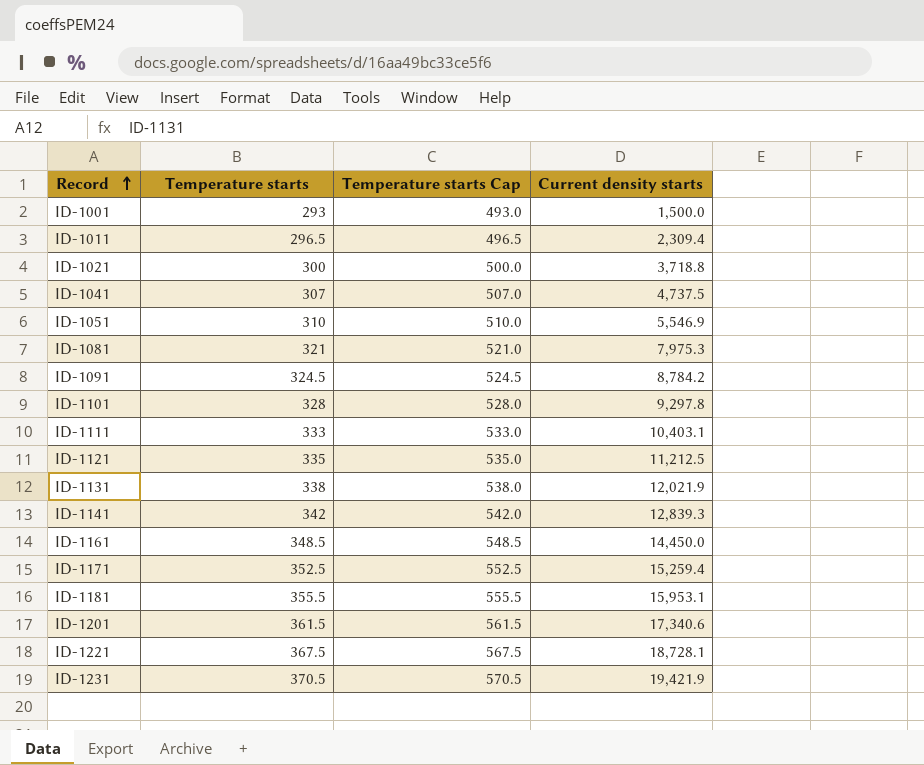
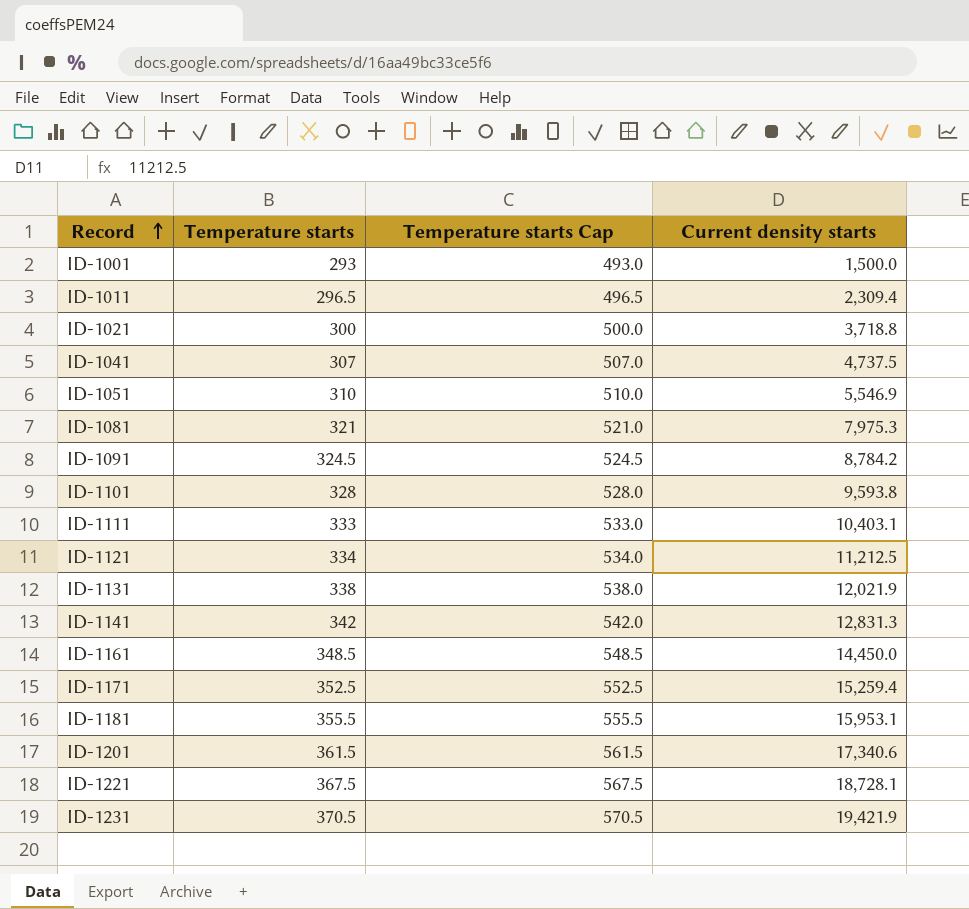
ID-1101 | Current density starts: 9,297.8 -> 9,593.8
ID-1121 | Temperature starts: 335 -> 334
ID-1121 | Temperature starts Cap: 535.0 -> 534.0
ID-1141 | Current density starts: 12,839.3 -> 12,831.3

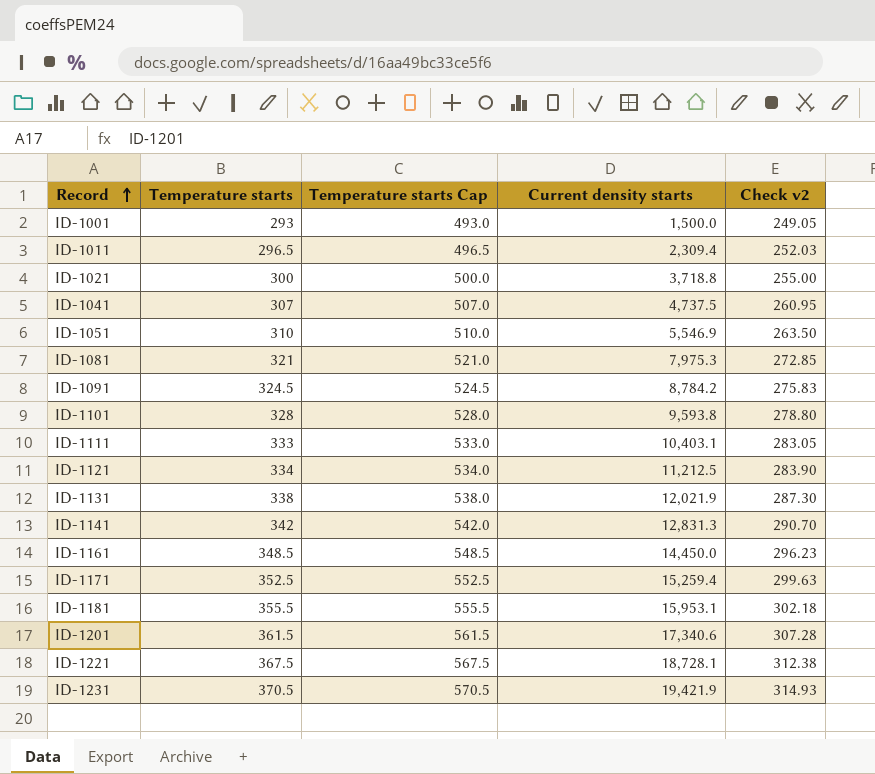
column Check v2 | formula: none -> [Temperature starts] * 0.85

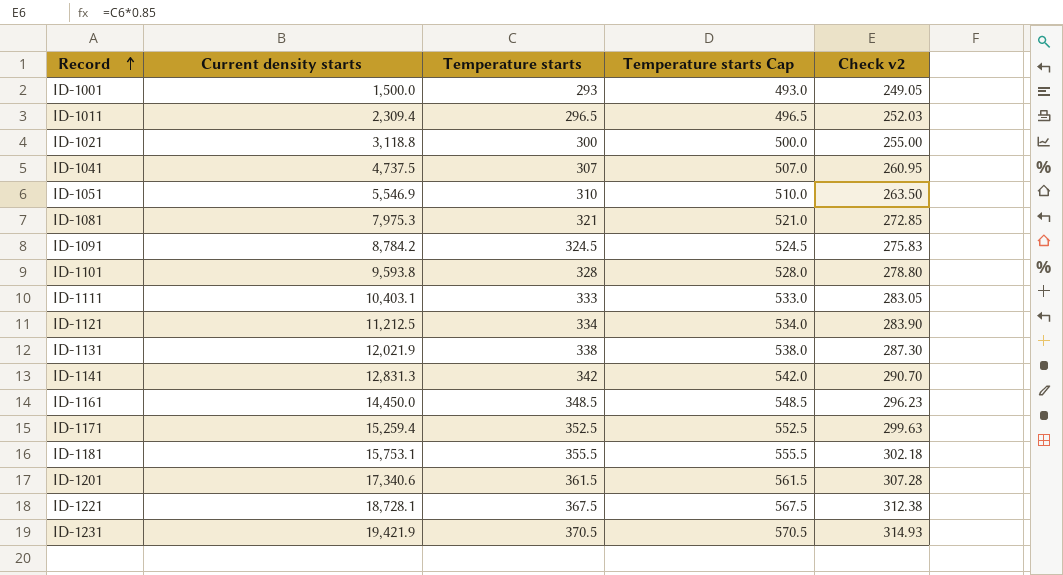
column Current density starts | position: 4 -> 2
ID-1021 | Current density starts: 3,718.8 -> 3,118.8
ID-1181 | Current density starts: 15,953.1 -> 15,753.1

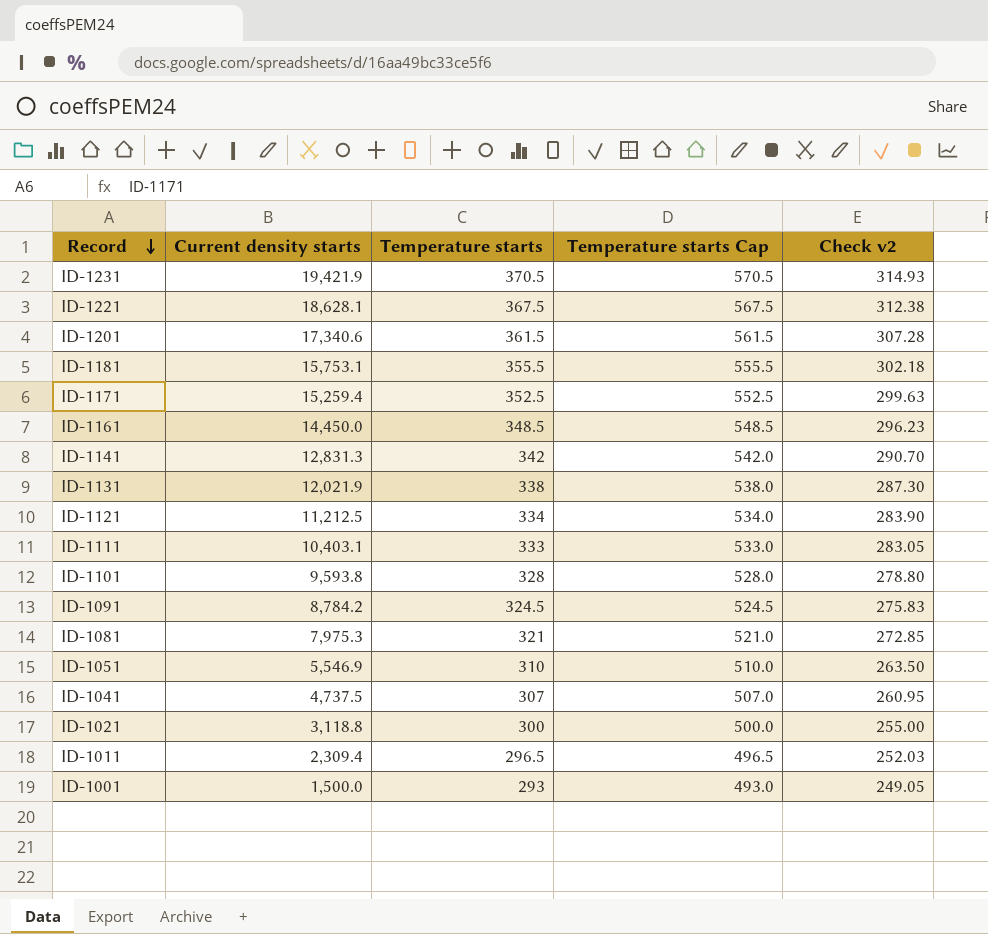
row order: Record ascending -> Record descending
ID-1221 | Current density starts: 18,728.1 -> 18,628.1

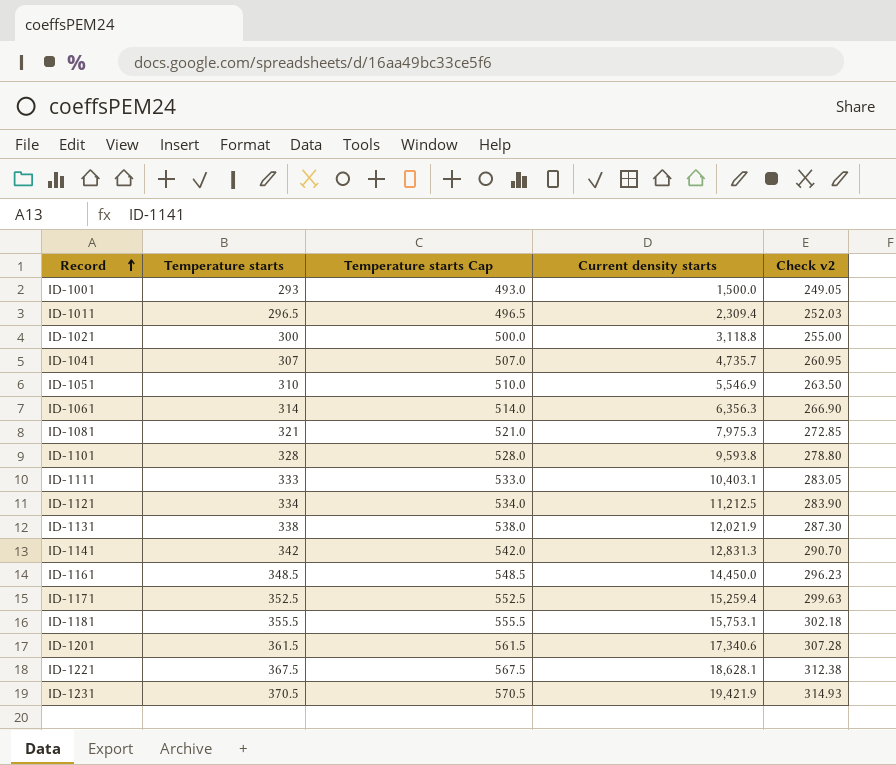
row order: Record descending -> Record ascending
column Current density starts | position: 2 -> 4
row ID-1091: 8,784.2 | 324.5 | 524.5 | 275.83 -> none
ID-1041 | Current density starts: 4,737.5 -> 4,735.7
row ID-1061: none -> 314 | 514.0 | 6,356.3 | 266.90

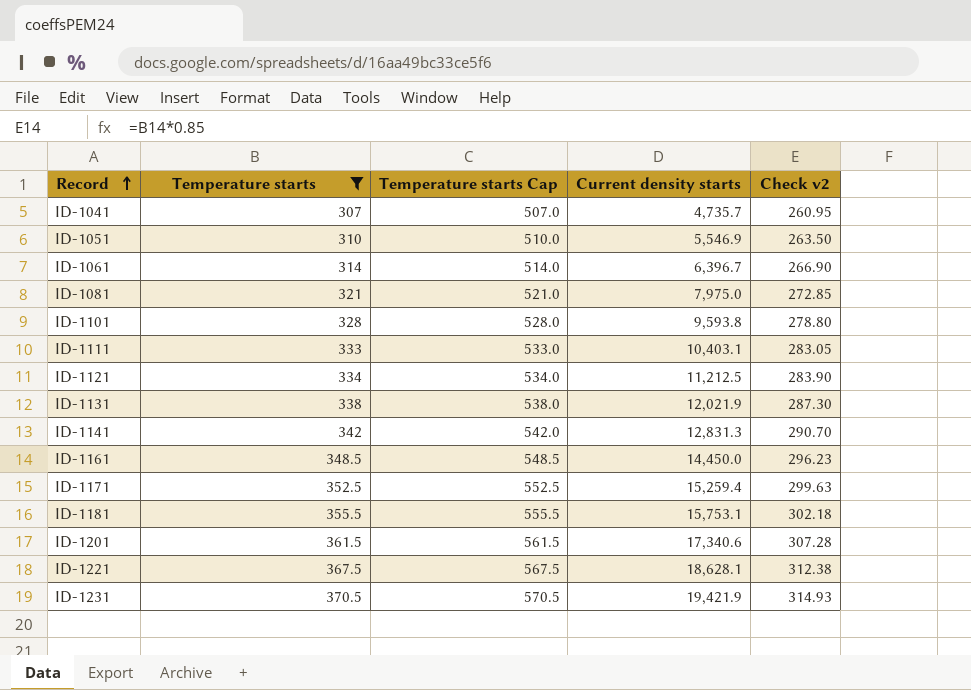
filter: none -> Temperature starts >= 307
ID-1061 | Current density starts: 6,356.3 -> 6,396.7
ID-1081 | Current density starts: 7,975.3 -> 7,975.0

